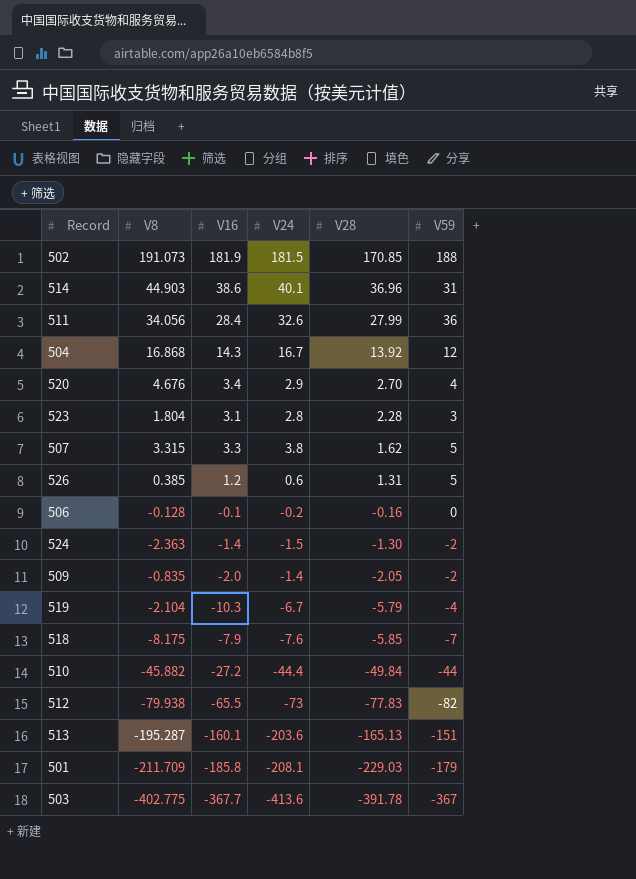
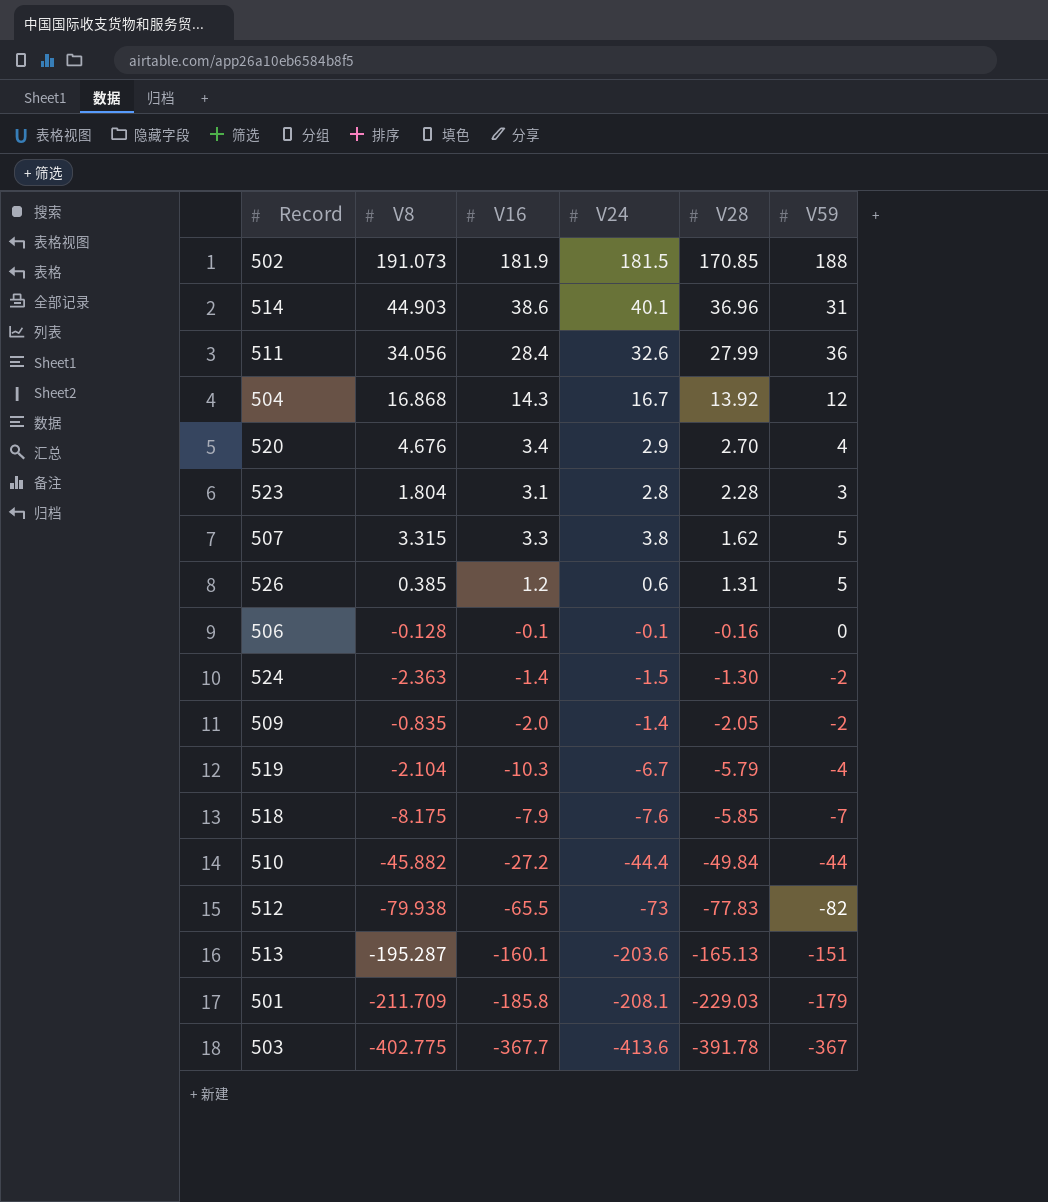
506 | V24: -0.2 -> -0.1

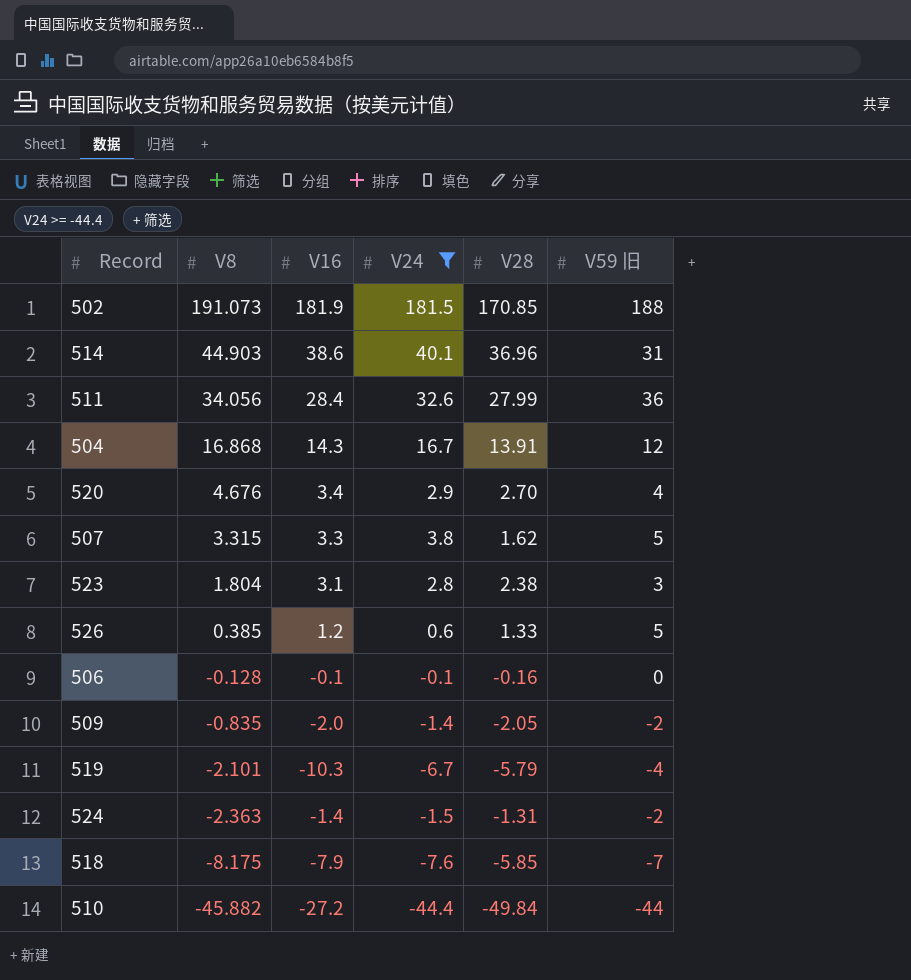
filter: none -> V24 >= -44.4
row order: V28 descending -> V8 descending
column name: V59 -> V59 旧
504 | V28: 13.92 -> 13.91
523 | V28: 2.28 -> 2.38
526 | V28: 1.31 -> 1.33
519 | V8: -2.104 -> -2.101
524 | V28: -1.30 -> -1.31

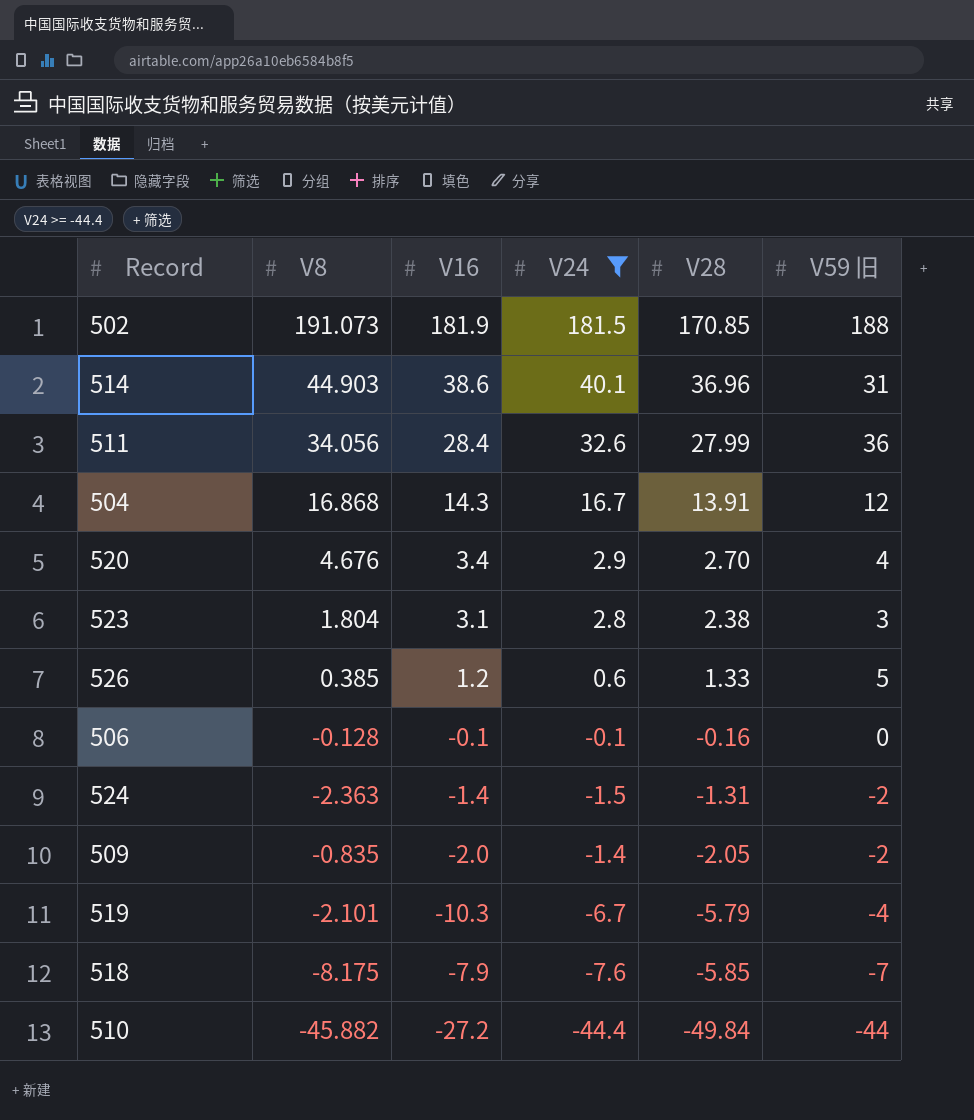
row order: V8 descending -> V28 descending
row 507: 3.315 | 3.3 | 3.8 | 1.62 | 5 -> none

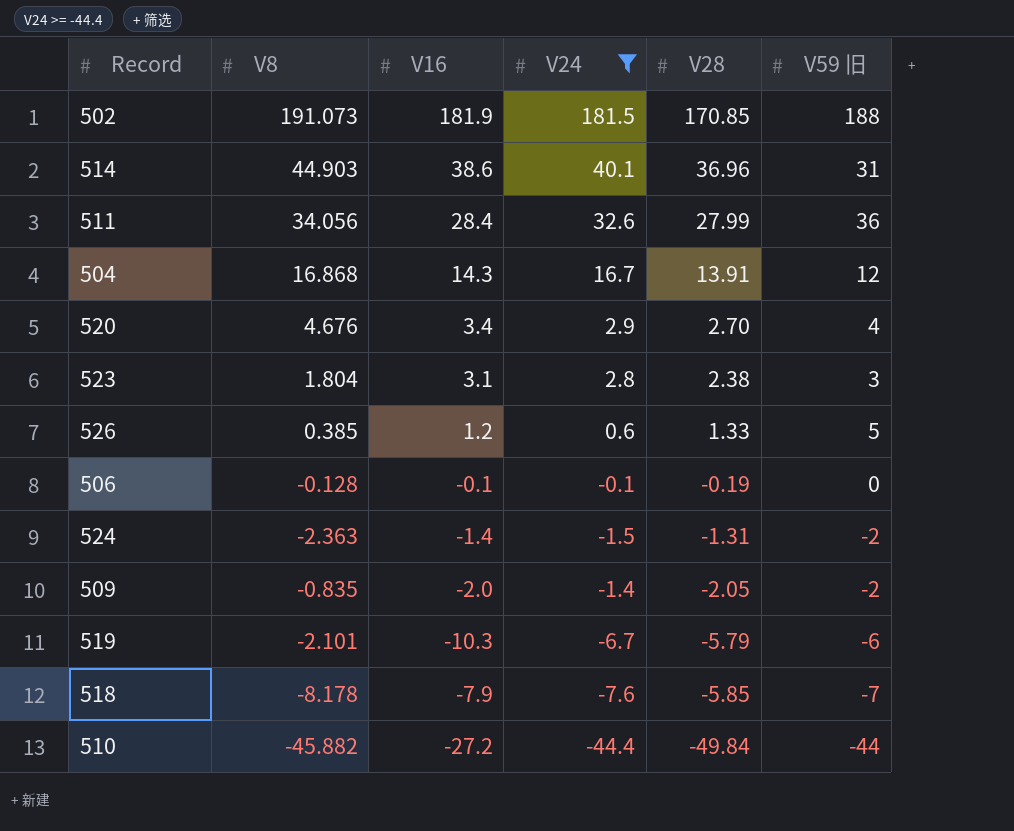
506 | V28: -0.16 -> -0.19
519 | V59 旧: -4 -> -6
518 | V8: -8.175 -> -8.178

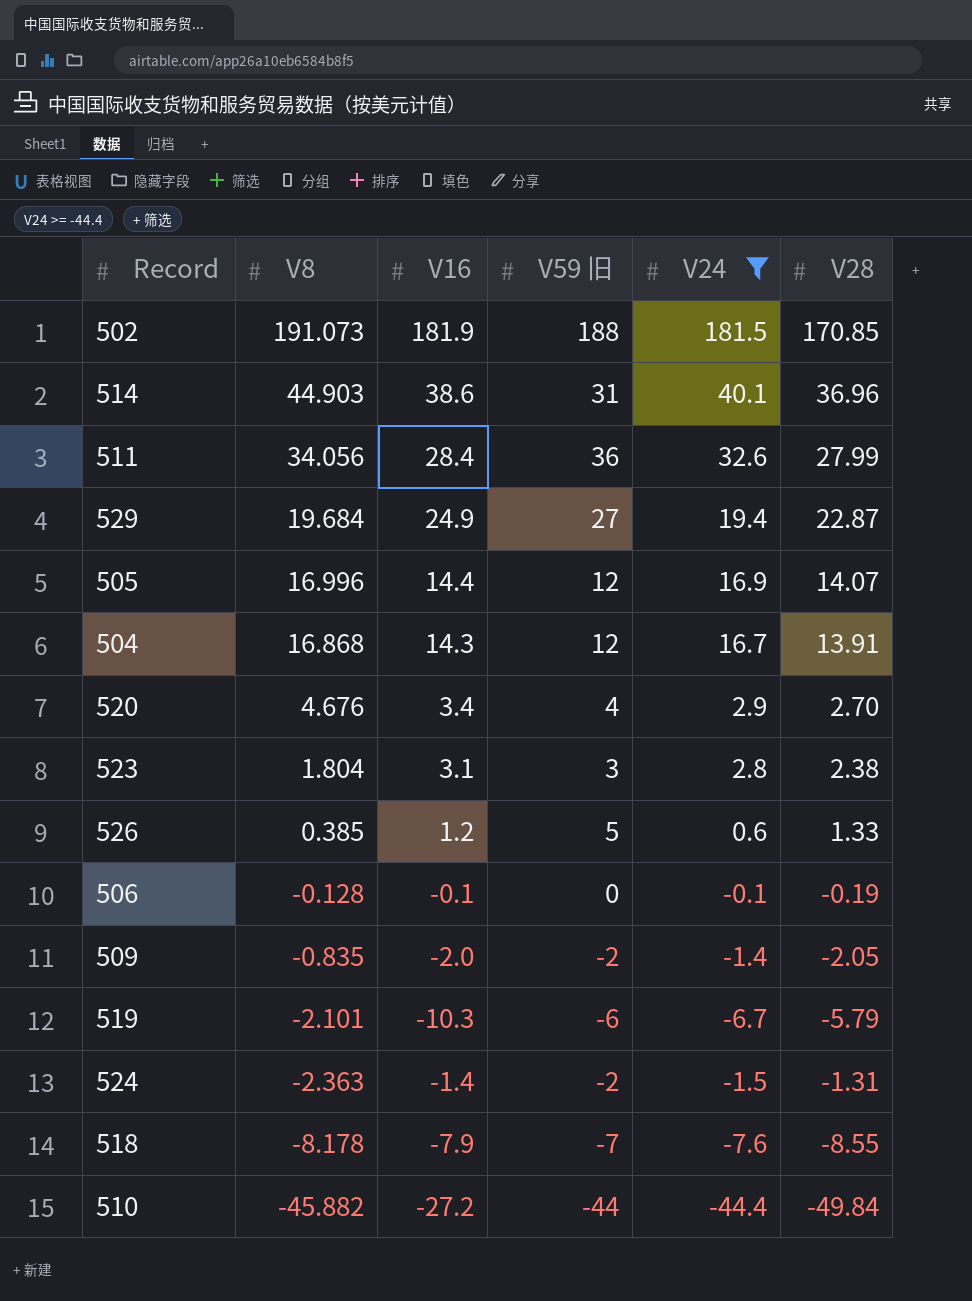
row order: V28 descending -> V8 descending
column V59 旧 | position: 6 -> 4
row 529: none -> 19.684 | 24.9 | 27 | 19.4 | 22.87
row 505: none -> 16.996 | 14.4 | 12 | 16.9 | 14.07
518 | V28: -5.85 -> -8.55

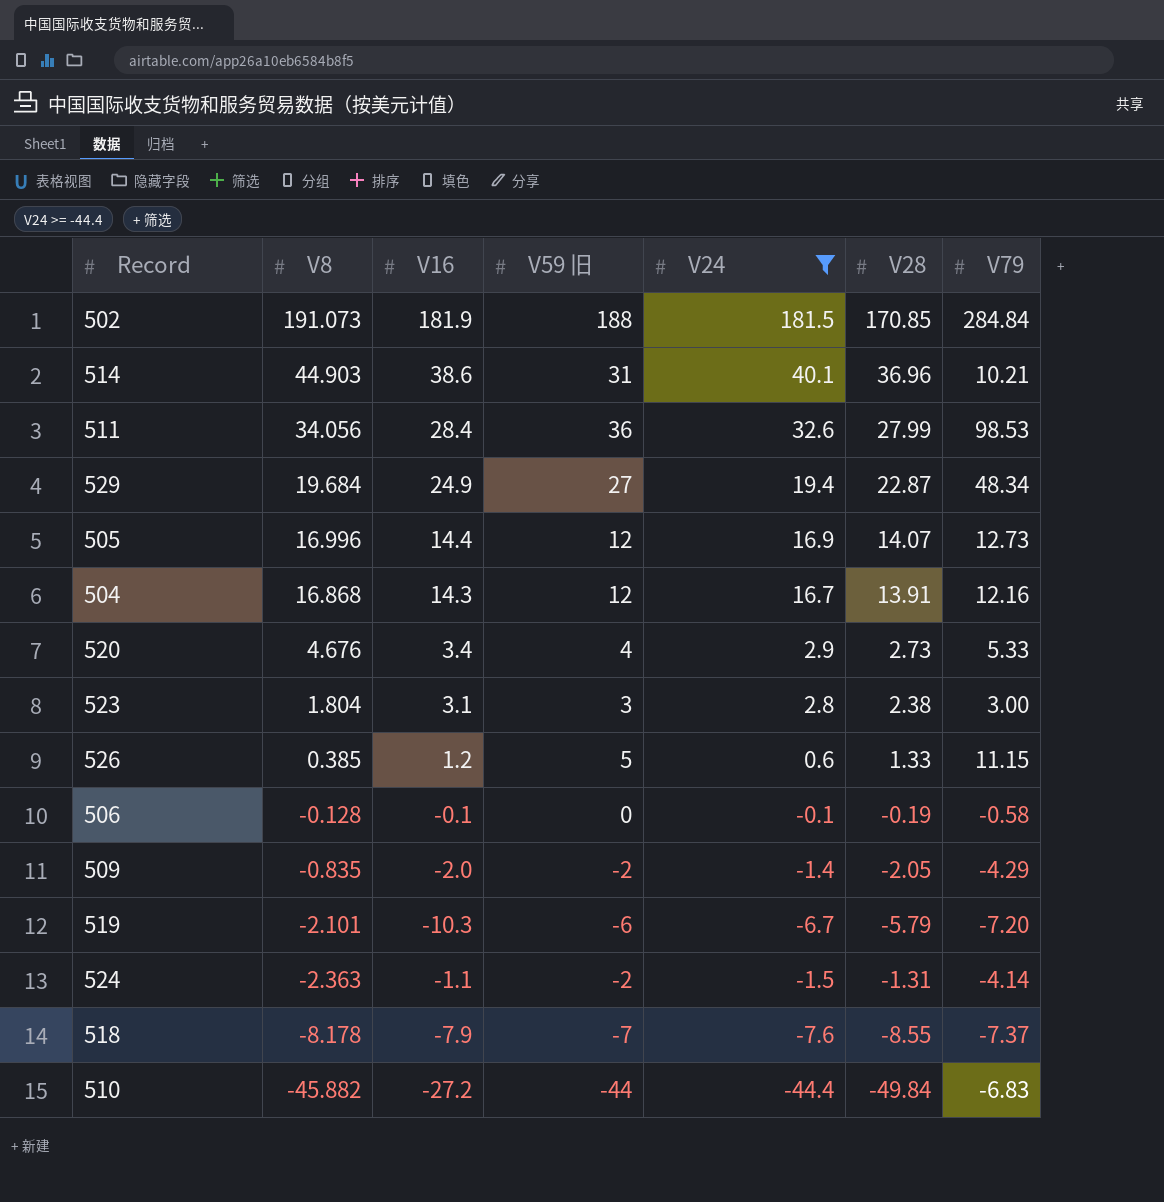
column V79 | position: none -> 7
520 | V28: 2.70 -> 2.73
524 | V16: -1.4 -> -1.1

